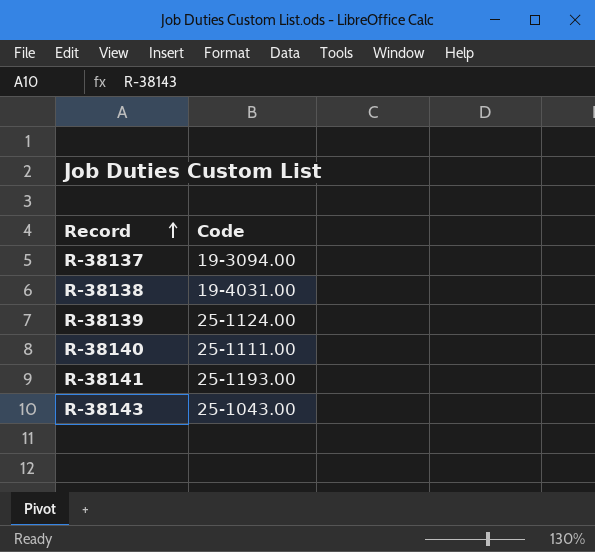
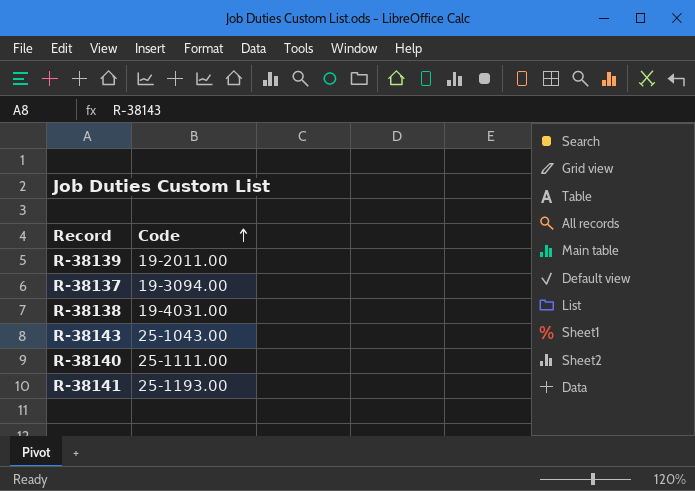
row order: Record ascending -> Code ascending
R-38139 | Code: 25-1124.00 -> 19-2011.00

